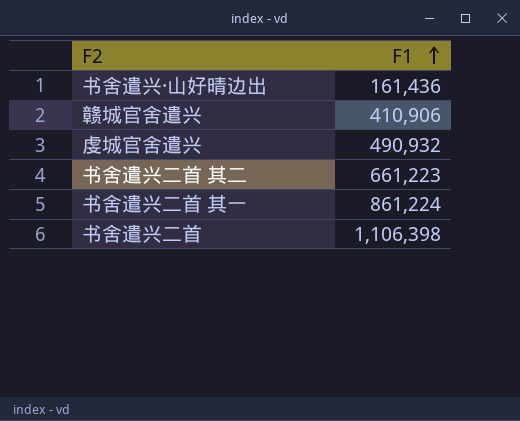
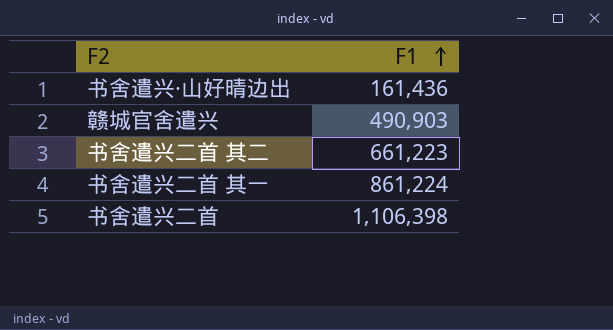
row 虔城官舍遣兴: 490,932 -> none
赣城官舍遣兴 | F1: 410,906 -> 490,903

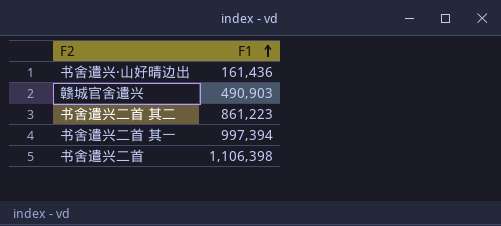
书舍遣兴二首 其二 | F1: 661,223 -> 861,223
书舍遣兴二首 其一 | F1: 861,224 -> 997,394

